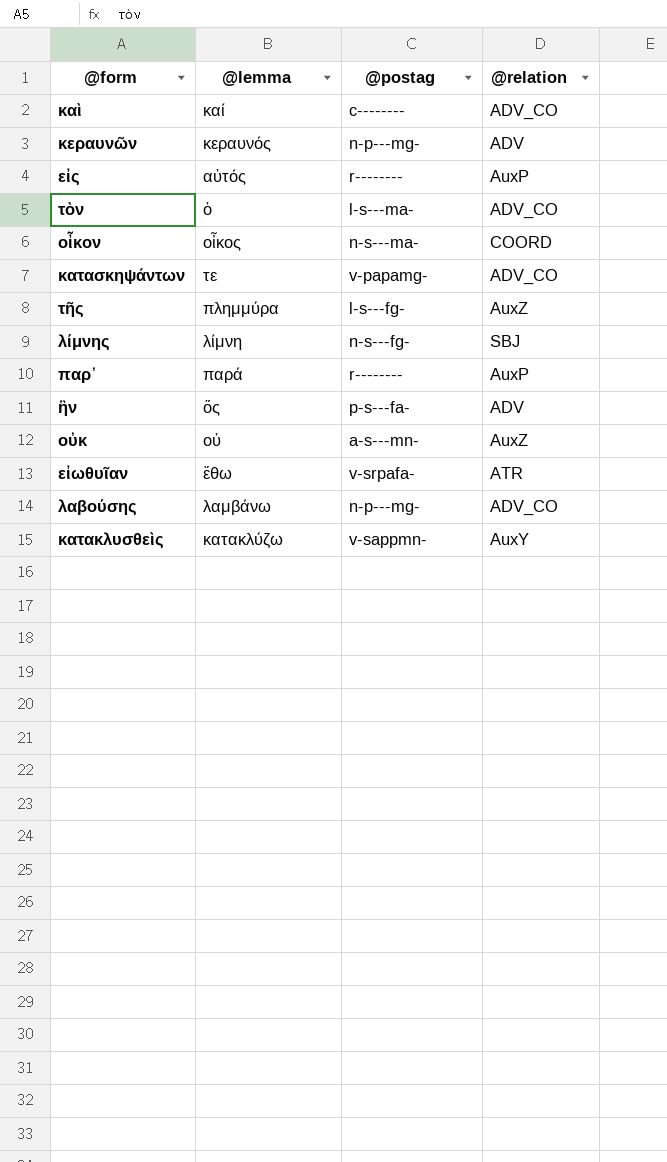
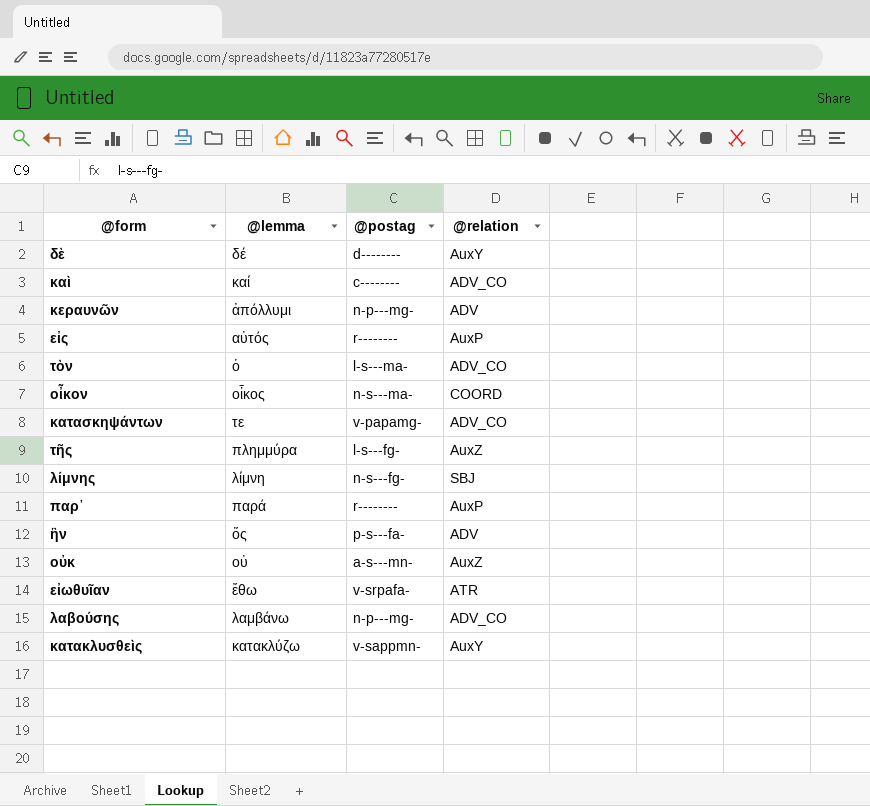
row δὲ: none -> δέ | d-------- | AuxY
κεραυνῶν | @lemma: κεραυνός -> ἀπόλλυμι

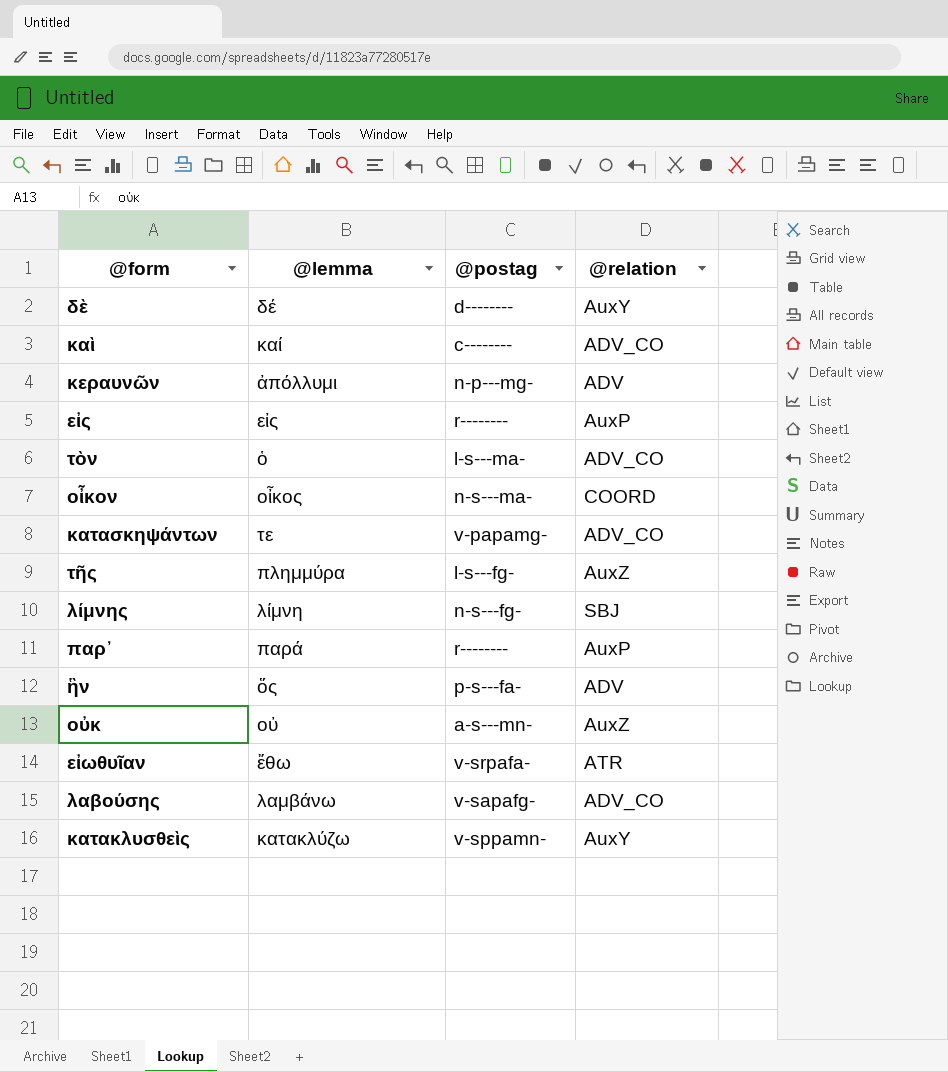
εἰς | @lemma: αὐτός -> εἰς
λαβούσης | @postag: n-p---mg- -> v-sapafg-
κατακλυσθεὶς | @postag: v-sappmn- -> v-sppamn-

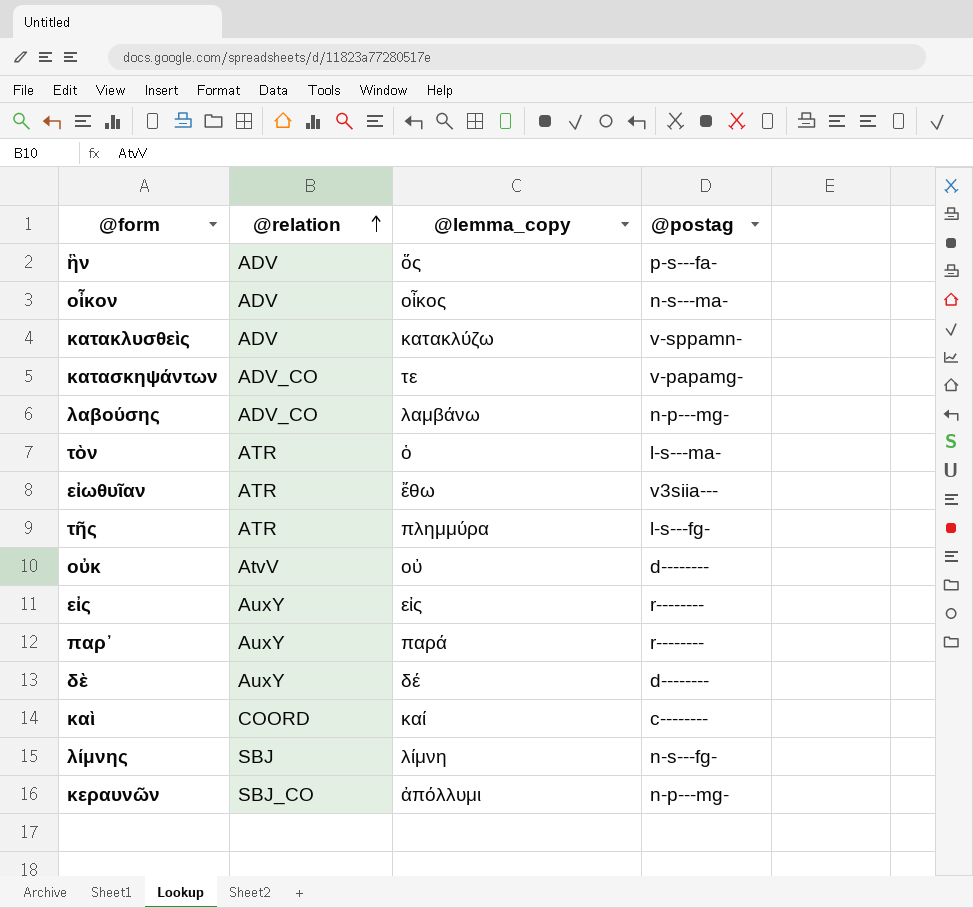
row order: none -> @relation ascending
column @relation | position: 4 -> 2
column name: @lemma -> @lemma_copy
οἶκον | @relation: COORD -> ADV
κατακλυσθεὶς | @relation: AuxY -> ADV
λαβούσης | @postag: v-sapafg- -> n-p---mg-
τὸν | @relation: ADV_CO -> ATR
εἰωθυῖαν | @postag: v-srpafa- -> v3siia---
τῆς | @relation: AuxZ -> ATR
οὐκ | @relation: AuxZ -> AtvV
οὐκ | @postag: a-s---mn- -> d--------
εἰς | @relation: AuxP -> AuxY
παρ᾽ | @relation: AuxP -> AuxY
καὶ | @relation: ADV_CO -> COORD
κεραυνῶν | @relation: ADV -> SBJ_CO

